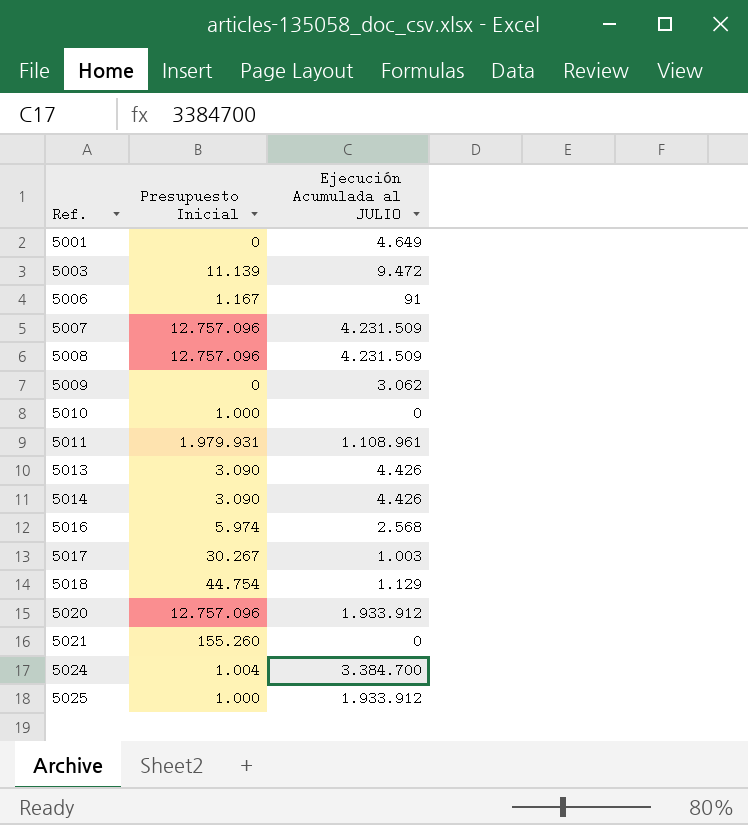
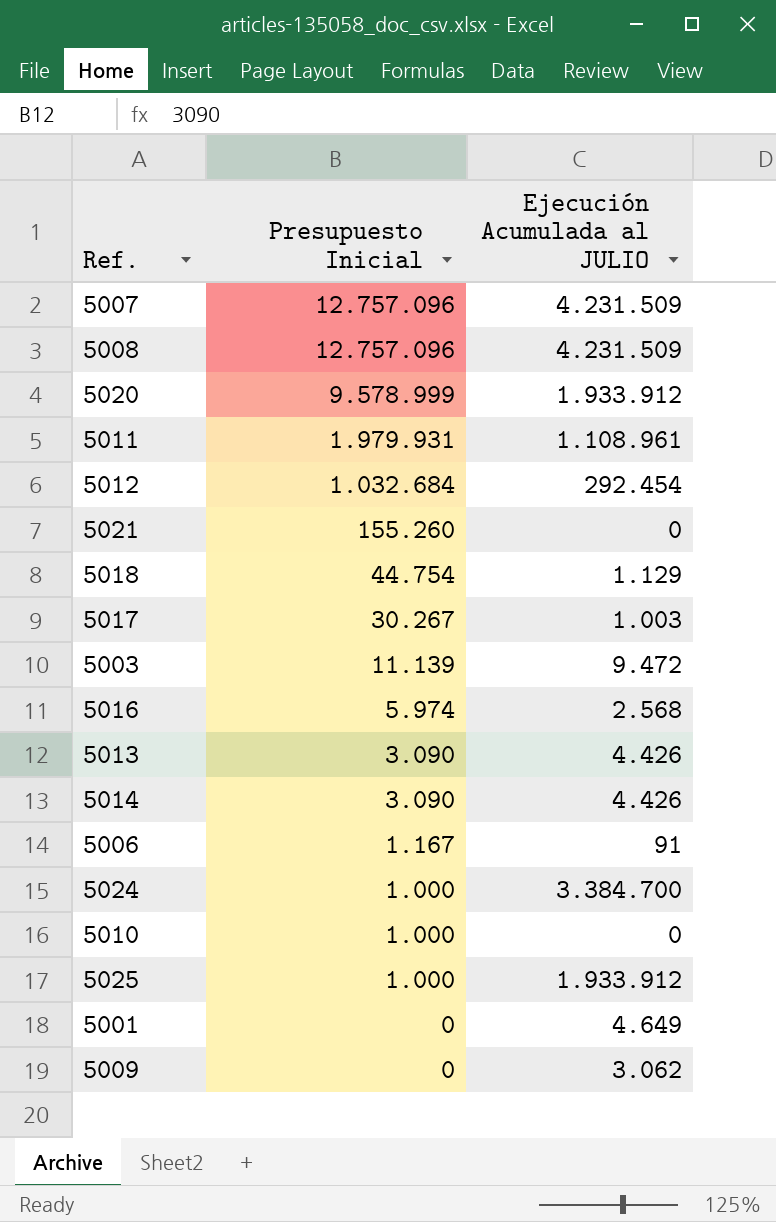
row order: Ref. ascending -> Presupuesto Inicial descending
5020 | Presupuesto Inicial: 12.757.096 -> 9.578.999
row 5012: none -> 1.032.684 | 292.454
5024 | Presupuesto Inicial: 1.004 -> 1.000

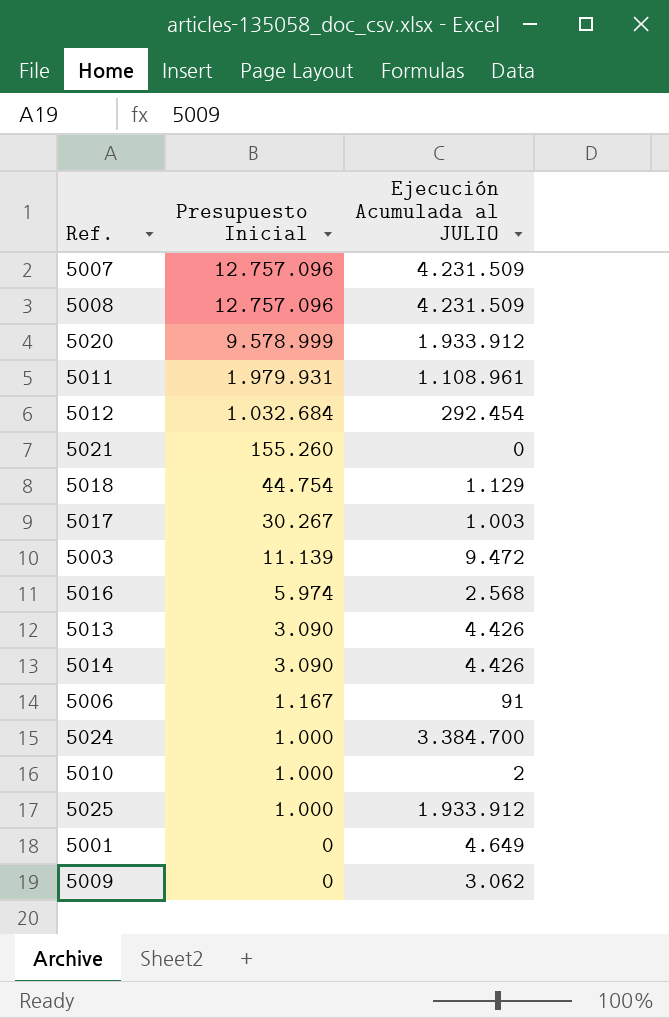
5010 | Ejecución Acumulada al JULIO: 0 -> 2

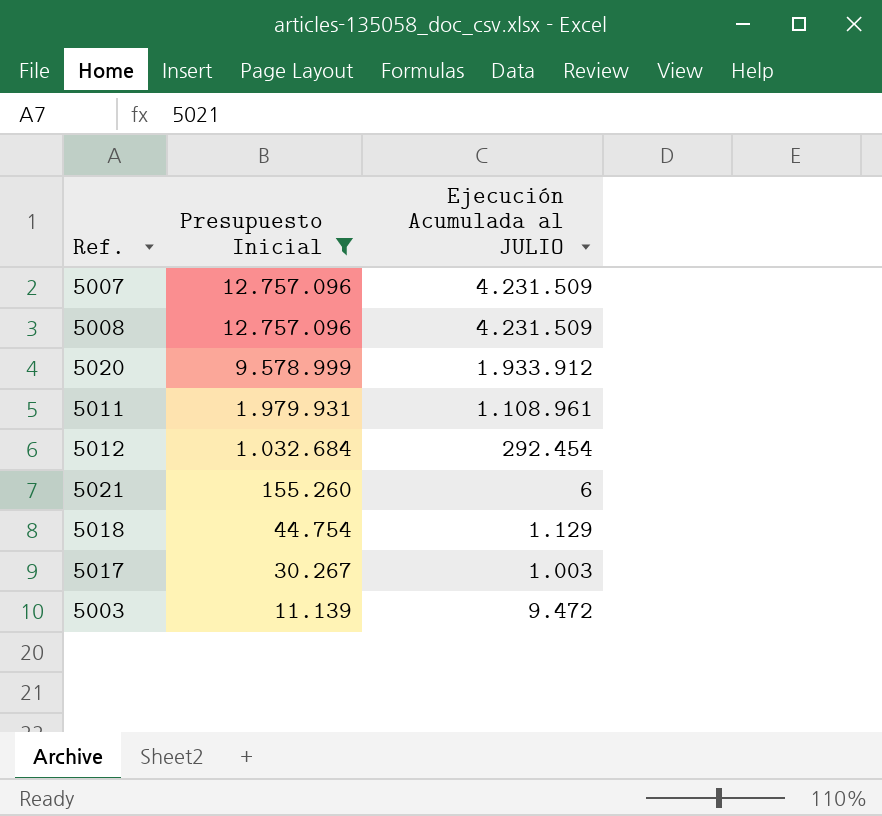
filter: none -> Presupuesto Inicial >= 11.139
5021 | Ejecución Acumulada al JULIO: 0 -> 6

